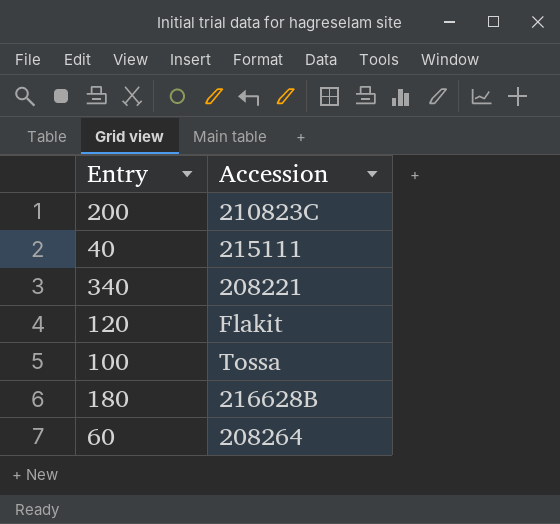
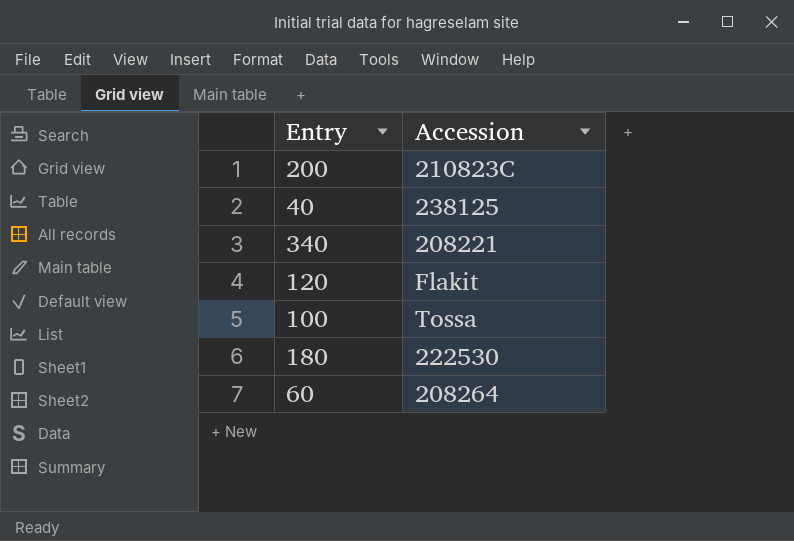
40 | Accession: 215111 -> 238125
180 | Accession: 216628B -> 222530

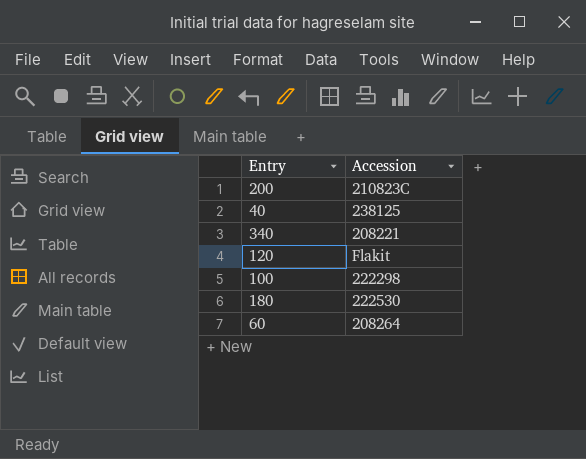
100 | Accession: Tossa -> 222298

